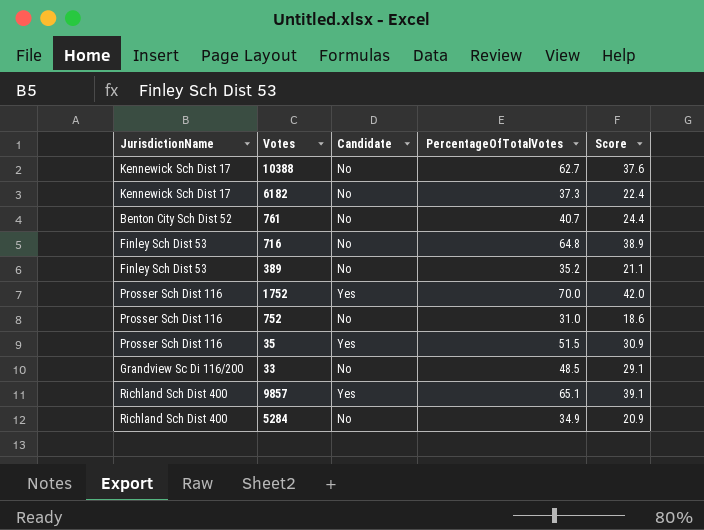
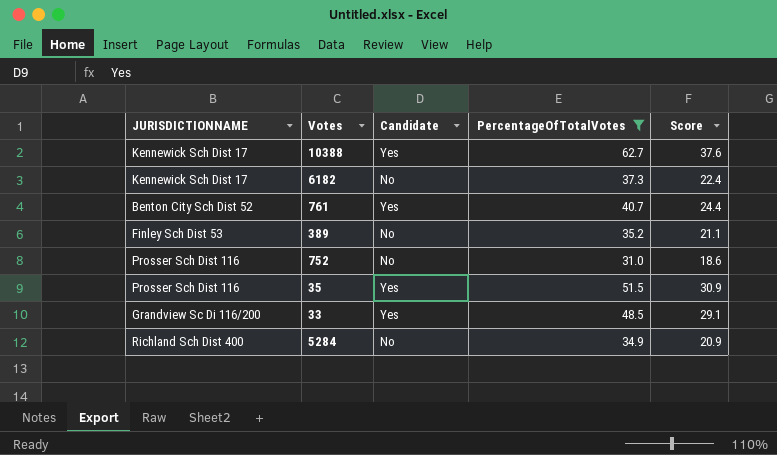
filter: none -> PercentageOfTotalVotes <= 62.7
column name: JurisdictionName -> JURISDICTIONNAME
10388 | Candidate: No -> Yes
761 | Candidate: No -> Yes
33 | Candidate: No -> Yes

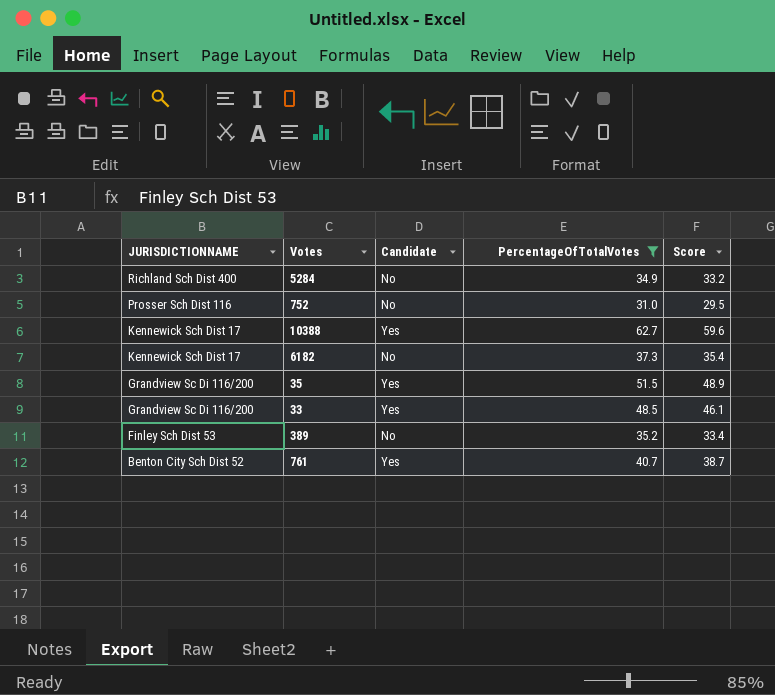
row order: none -> JURISDICTIONNAME descending
column Score | formula: [PercentageOfTotalVotes] * 0.6 -> [PercentageOfTotalVotes] * 0.95
35 | JURISDICTIONNAME: Prosser Sch Dist 116 -> Grandview Sc Di 116/200

